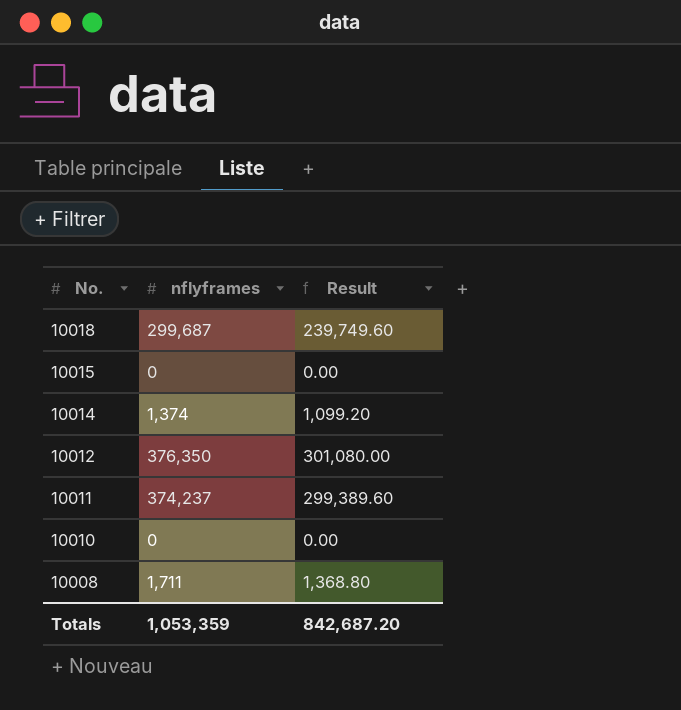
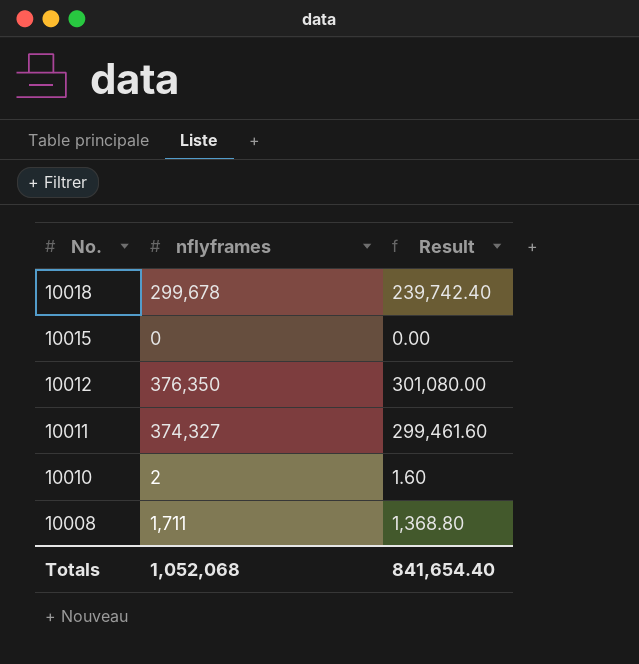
row 10014: 1,374 | 1,099.20 -> none
10018 | nflyframes: 299,687 -> 299,678
10018 | Result: 239,749.60 -> 239,742.40
10011 | nflyframes: 374,237 -> 374,327
10011 | Result: 299,389.60 -> 299,461.60
10010 | nflyframes: 0 -> 2
10010 | Result: 0.00 -> 1.60
Totals | nflyframes: 1,053,359 -> 1,052,068
Totals | Result: 842,687.20 -> 841,654.40

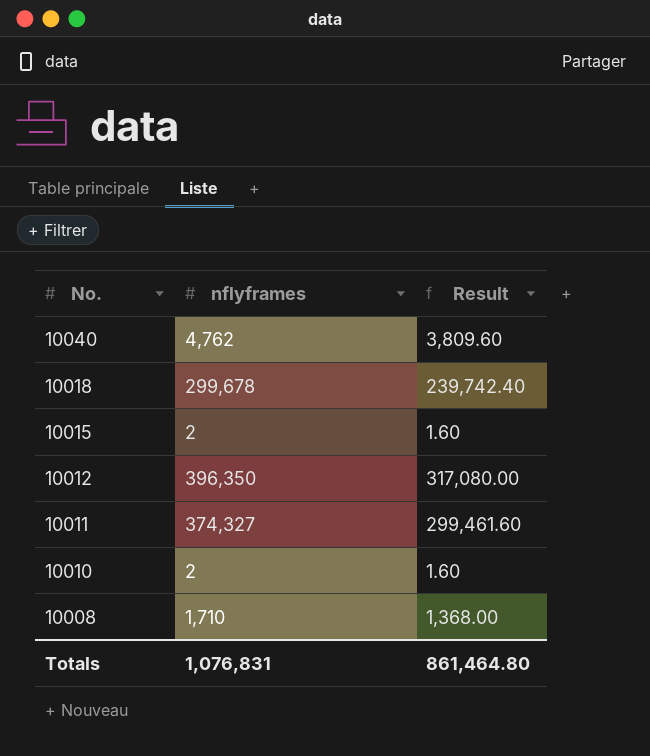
row 10040: none -> 4,762 | 3,809.60
10015 | nflyframes: 0 -> 2
10015 | Result: 0.00 -> 1.60
10012 | nflyframes: 376,350 -> 396,350
10012 | Result: 301,080.00 -> 317,080.00
10008 | nflyframes: 1,711 -> 1,710
10008 | Result: 1,368.80 -> 1,368.00
Totals | nflyframes: 1,052,068 -> 1,076,831
Totals | Result: 841,654.40 -> 861,464.80

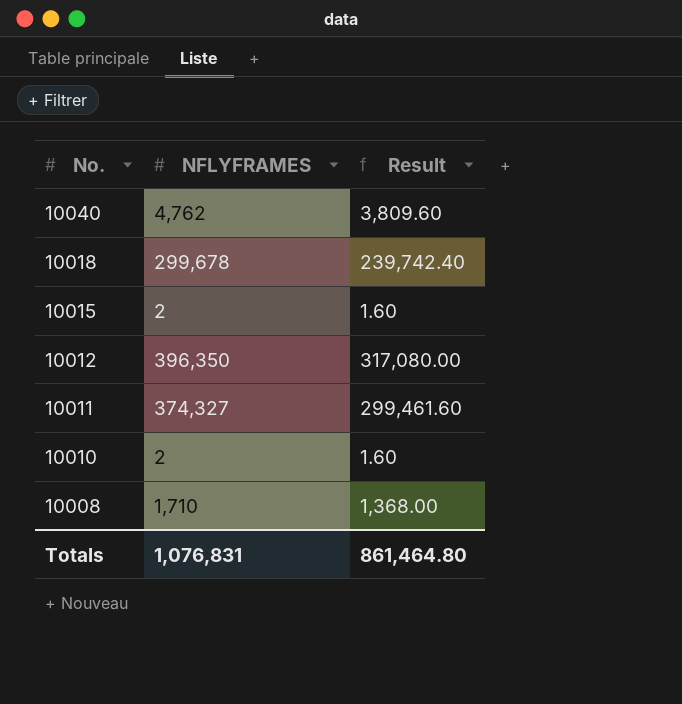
column name: nflyframes -> NFLYFRAMES

